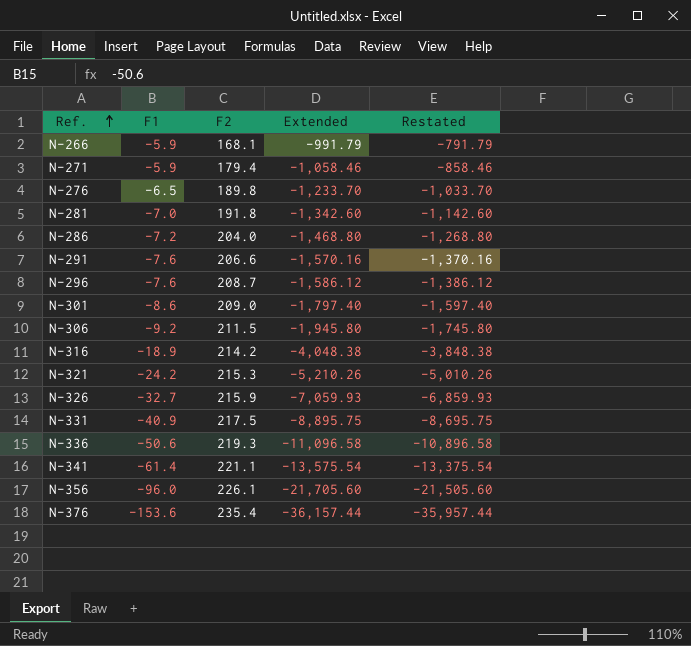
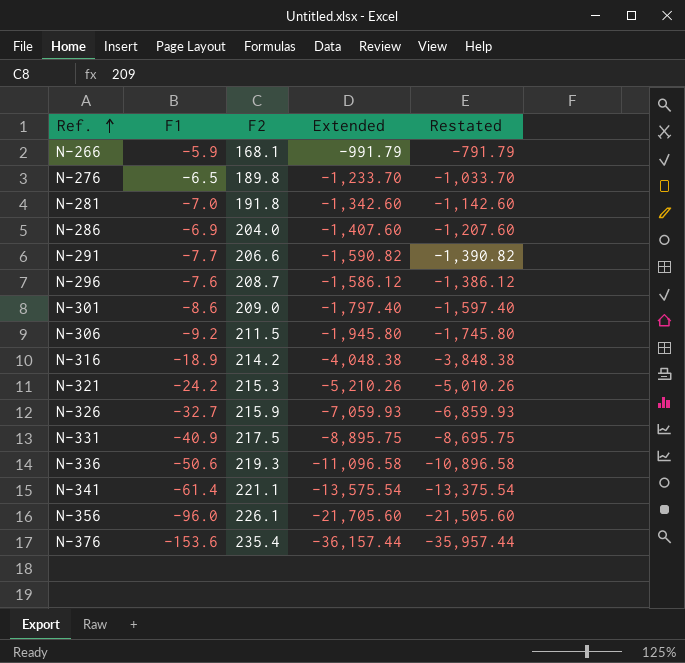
row N-271: -5.9 | 179.4 | -1,058.46 | -858.46 -> none
N-286 | F1: -7.2 -> -6.9
N-286 | Extended: -1,468.80 -> -1,407.60
N-286 | Restated: -1,268.80 -> -1,207.60
N-291 | F1: -7.6 -> -7.7
N-291 | Extended: -1,570.16 -> -1,590.82
N-291 | Restated: -1,370.16 -> -1,390.82

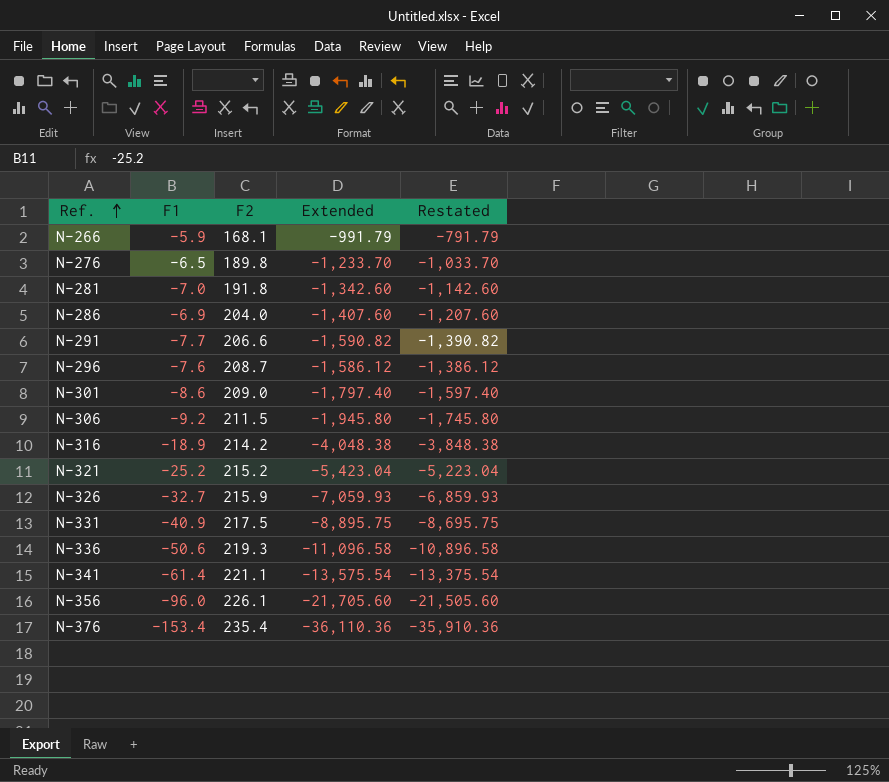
N-321 | F1: -24.2 -> -25.2
N-321 | F2: 215.3 -> 215.2
N-321 | Extended: -5,210.26 -> -5,423.04
N-321 | Restated: -5,010.26 -> -5,223.04
N-376 | F1: -153.6 -> -153.4
N-376 | Extended: -36,157.44 -> -36,110.36
N-376 | Restated: -35,957.44 -> -35,910.36

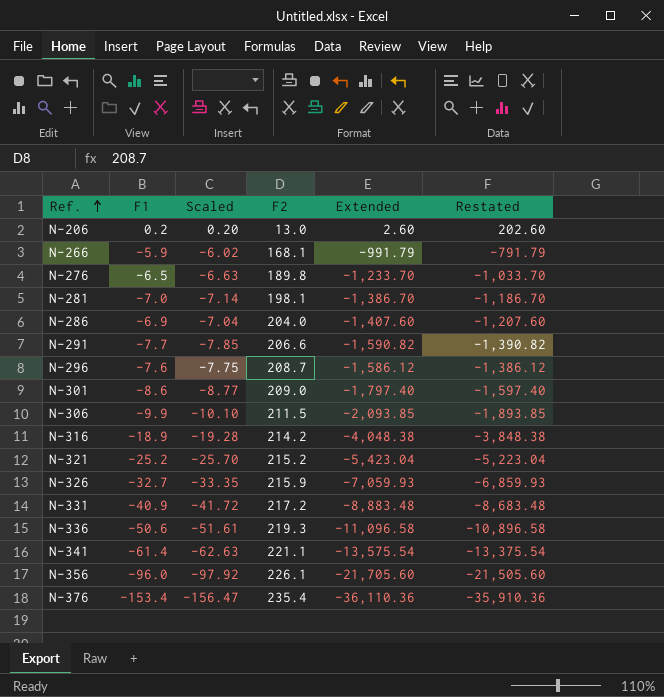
column Scaled | formula: none -> [F1] * 1.02
row N-206: none -> 0.2 | 0.20 | 13.0 | 2.60 | 202.60
N-281 | F2: 191.8 -> 198.1
N-281 | Extended: -1,342.60 -> -1,386.70
N-281 | Restated: -1,142.60 -> -1,186.70
N-306 | F1: -9.2 -> -9.9
N-306 | Extended: -1,945.80 -> -2,093.85
N-306 | Restated: -1,745.80 -> -1,893.85
N-331 | F2: 217.5 -> 217.2
N-331 | Extended: -8,895.75 -> -8,883.48
N-331 | Restated: -8,695.75 -> -8,683.48

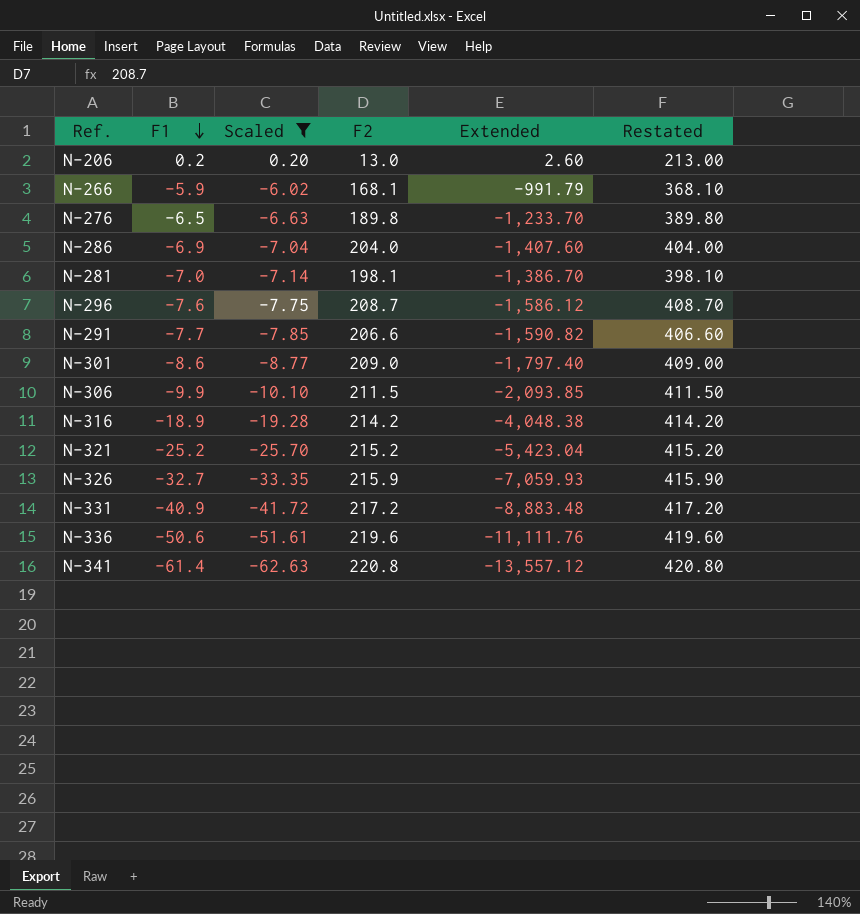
filter: none -> Scaled >= -62.63
row order: Ref. ascending -> F1 descending
column Restated | formula: [Extended] + 200 -> [F2] + 200
N-336 | F2: 219.3 -> 219.6
N-336 | Extended: -11,096.58 -> -11,111.76
N-341 | F2: 221.1 -> 220.8
N-341 | Extended: -13,575.54 -> -13,557.12

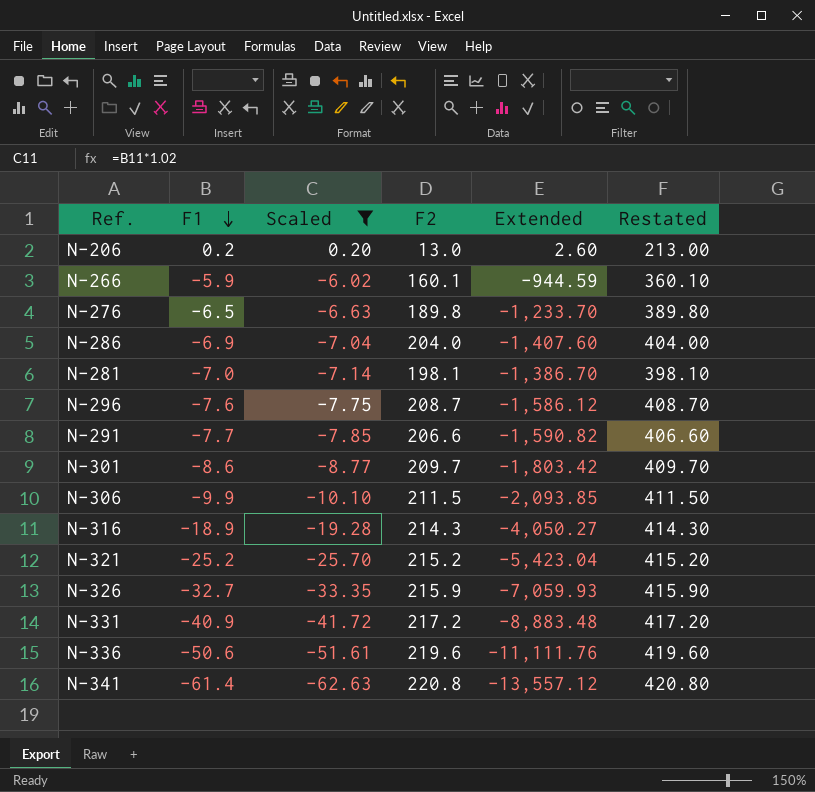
N-266 | F2: 168.1 -> 160.1
N-266 | Extended: -991.79 -> -944.59
N-266 | Restated: 368.10 -> 360.10
N-301 | F2: 209.0 -> 209.7
N-301 | Extended: -1,797.40 -> -1,803.42
N-301 | Restated: 409.00 -> 409.70
N-316 | F2: 214.2 -> 214.3
N-316 | Extended: -4,048.38 -> -4,050.27
N-316 | Restated: 414.20 -> 414.30

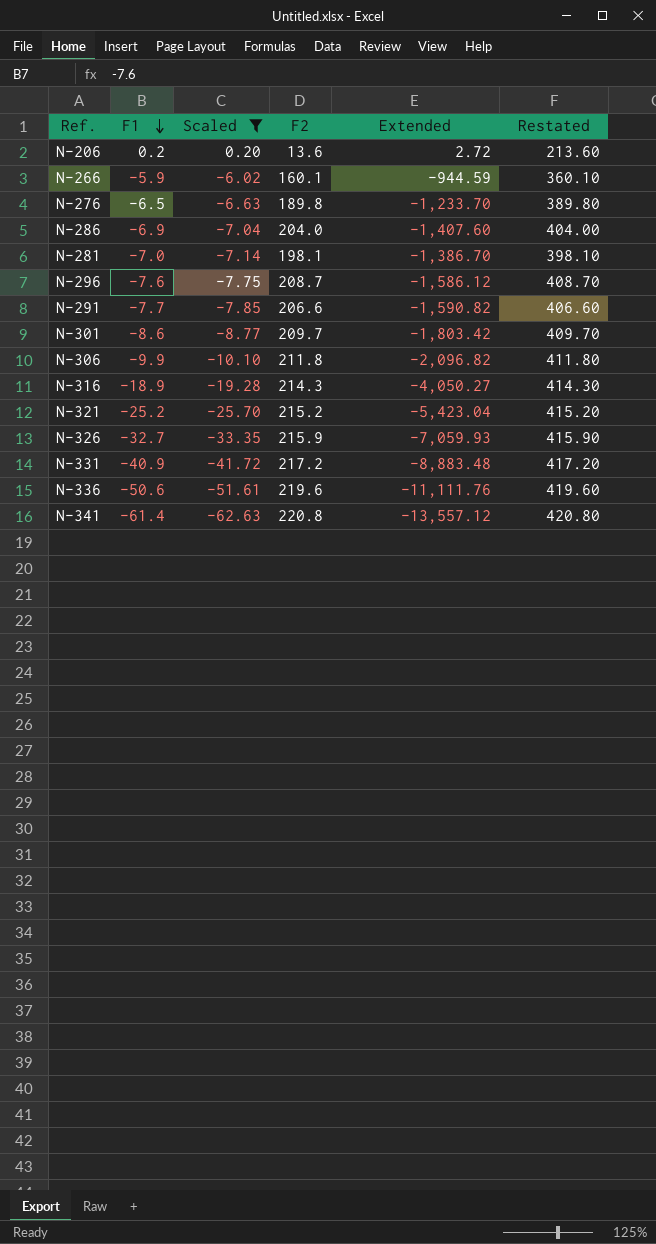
N-206 | F2: 13.0 -> 13.6
N-206 | Extended: 2.60 -> 2.72
N-206 | Restated: 213.00 -> 213.60
N-306 | F2: 211.5 -> 211.8
N-306 | Extended: -2,093.85 -> -2,096.82
N-306 | Restated: 411.50 -> 411.80

